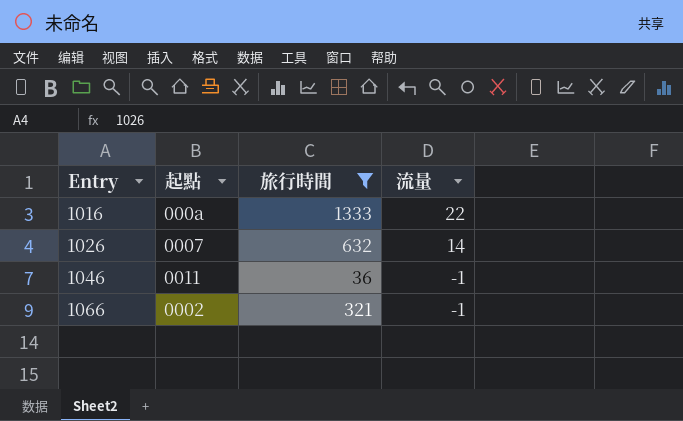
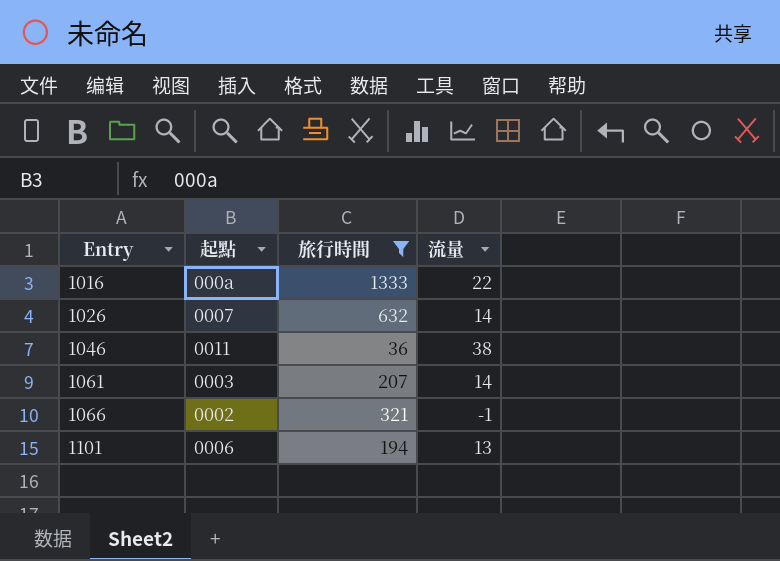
1046 | 流量: -1 -> 38
row 1061: none -> 0003 | 207 | 14
row 1101: none -> 0006 | 194 | 13

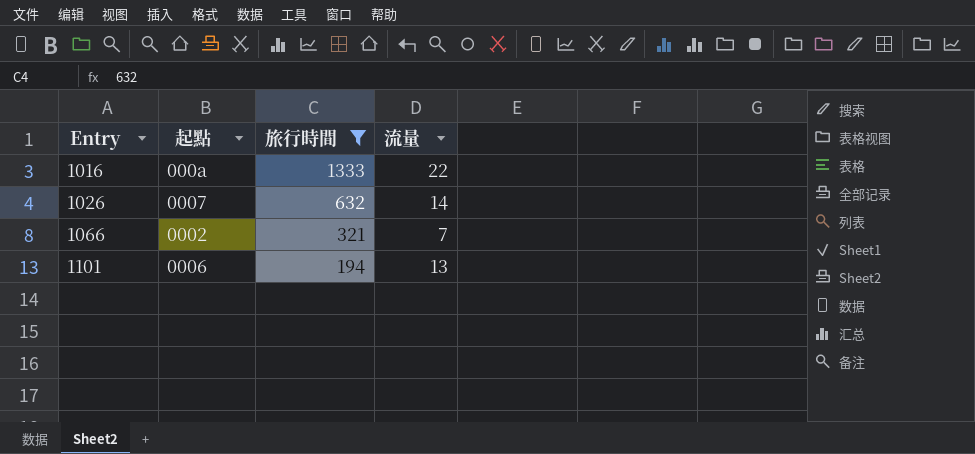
row 1046: 0011 | 36 | 38 -> none
row 1061: 0003 | 207 | 14 -> none
1066 | 流量: -1 -> 7

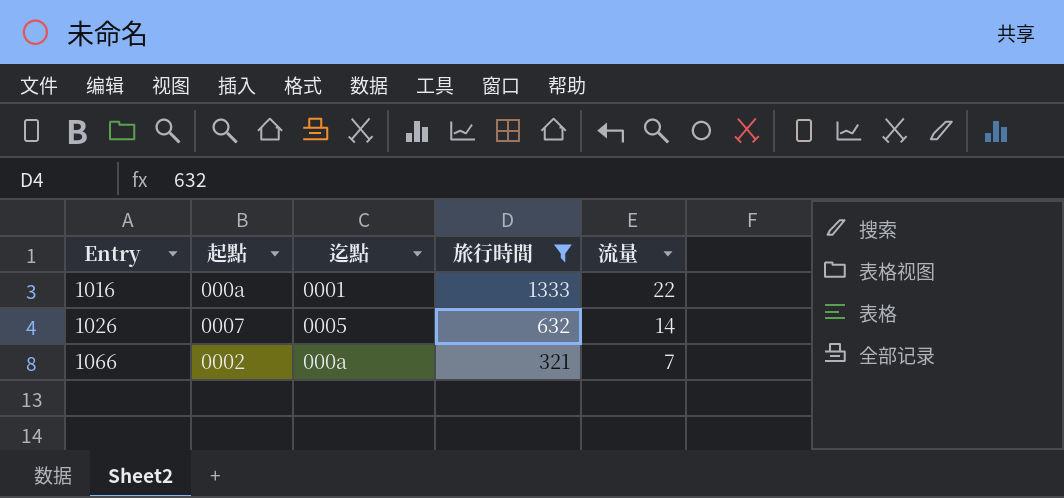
column 迄點 | position: none -> 3
row 1101: 0006 | 194 | 13 -> none

